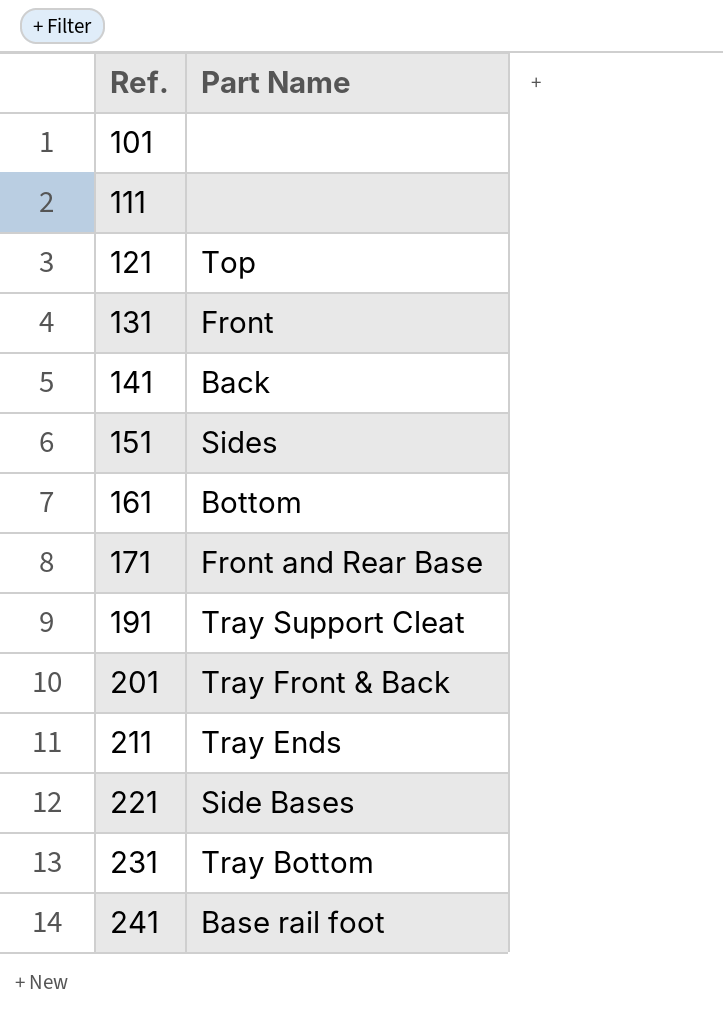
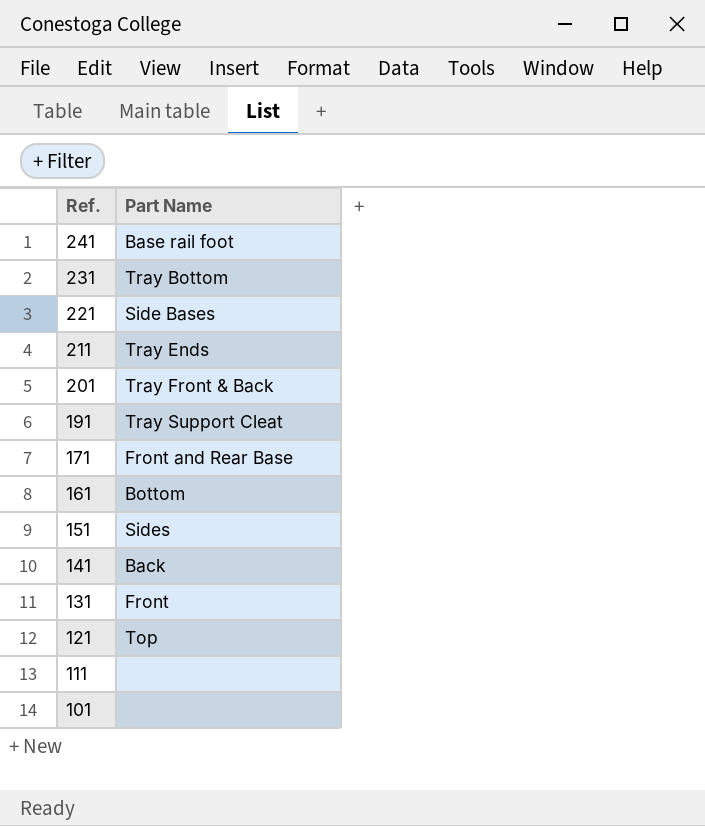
row order: Ref. ascending -> Ref. descending

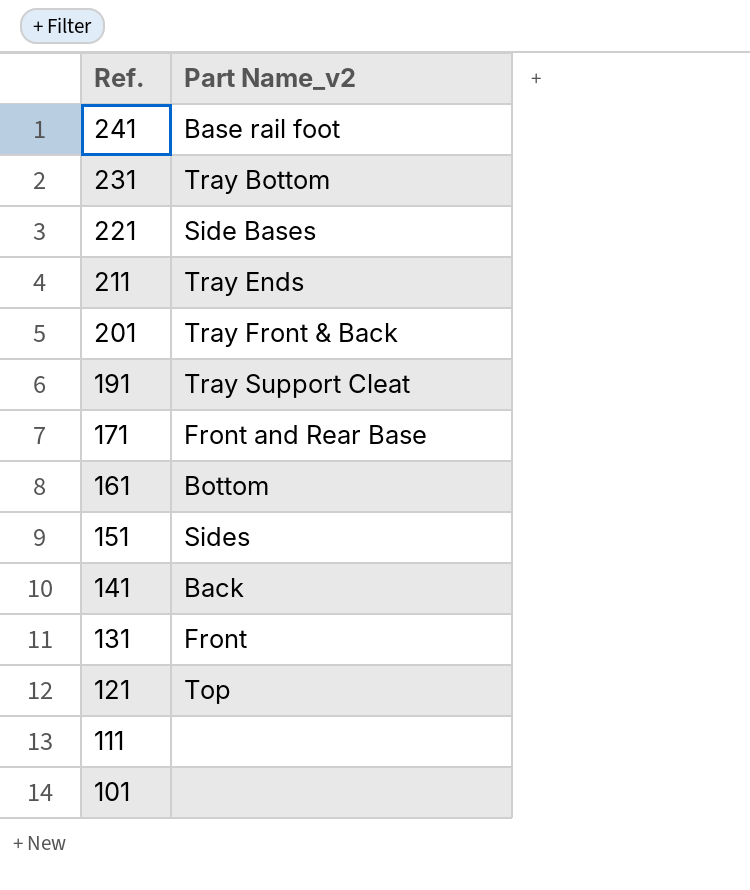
column name: Part Name -> Part Name_v2

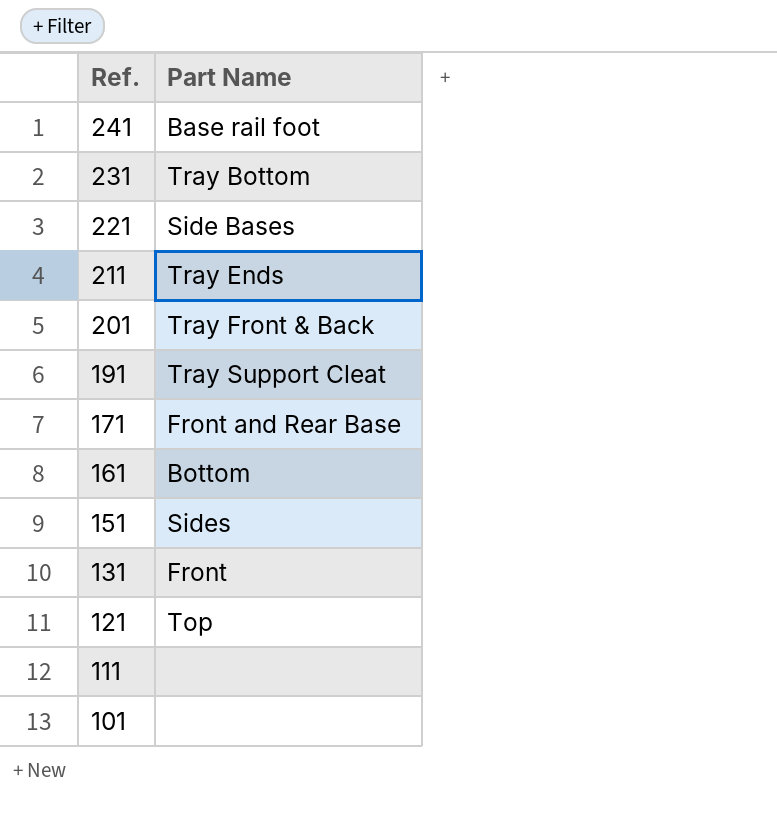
column name: Part Name_v2 -> Part Name
row 141: Back -> none

